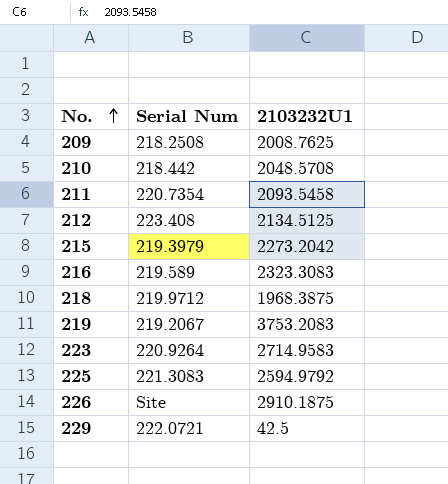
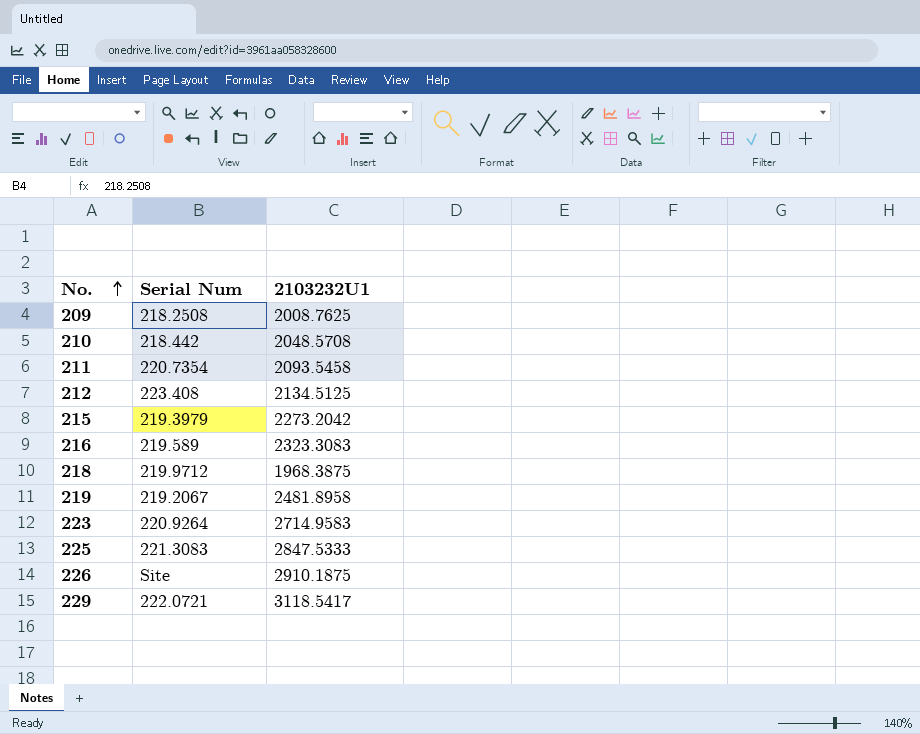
219 | 2103232U1: 3753.2083 -> 2481.8958
225 | 2103232U1: 2594.9792 -> 2847.5333
229 | 2103232U1: 42.5 -> 3118.5417

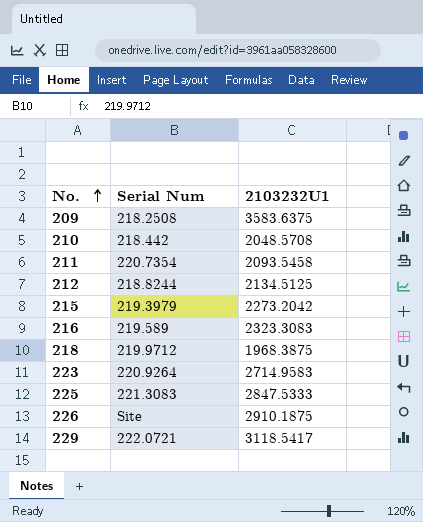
row 219: 219.2067 | 2481.8958 -> none
209 | 2103232U1: 2008.7625 -> 3583.6375
212 | Serial Num: 223.408 -> 218.8244

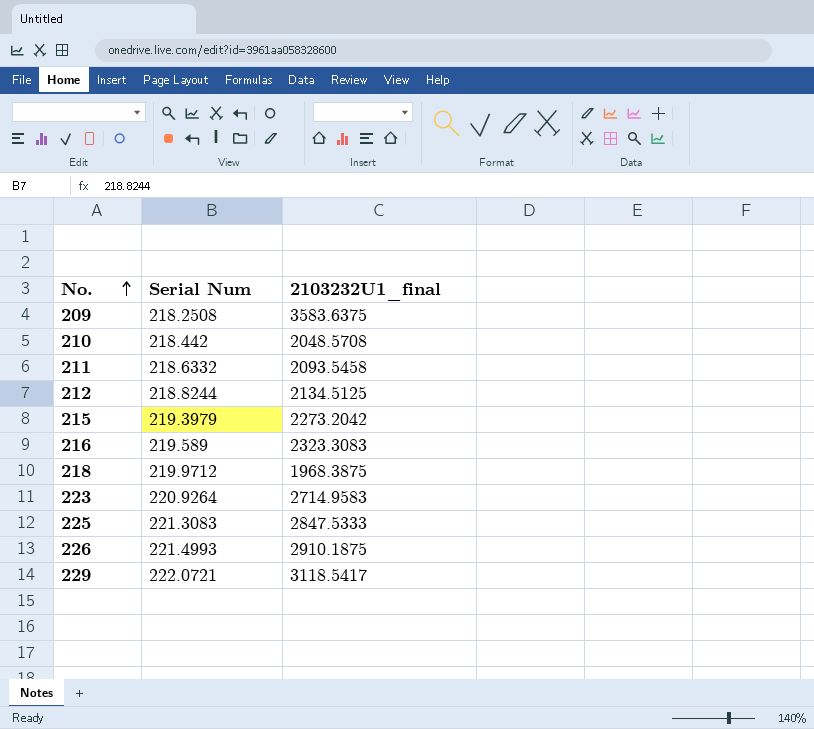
column name: 2103232U1 -> 2103232U1_final
211 | Serial Num: 220.7354 -> 218.6332
226 | Serial Num: Site -> 221.4993

